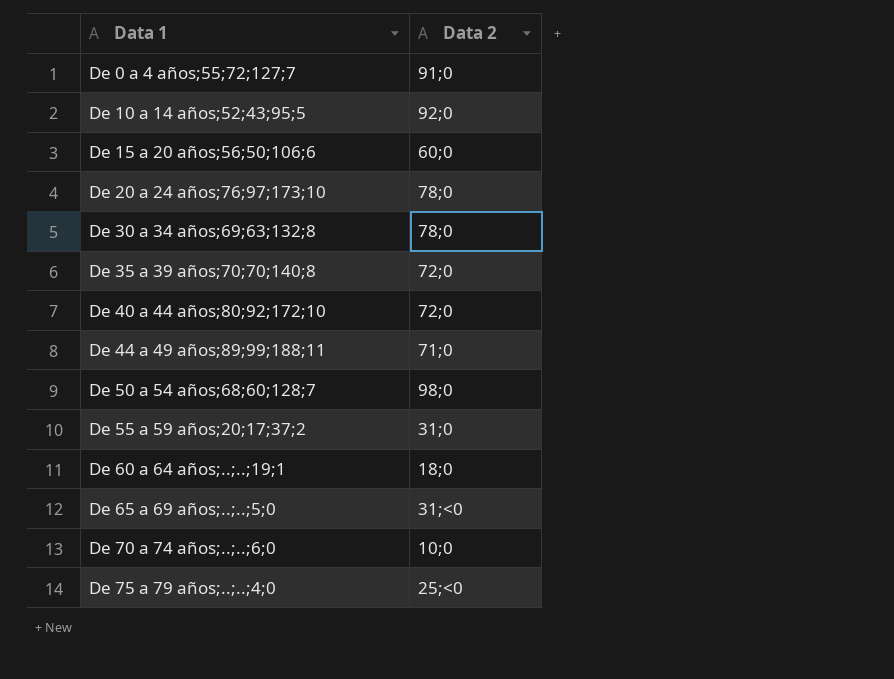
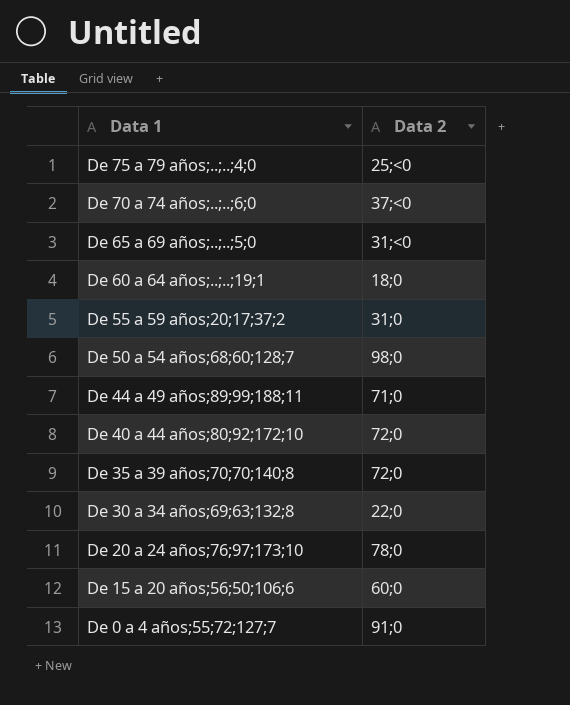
row order: Data 1 ascending -> Data 1 descending
row De 10 a 14 años;52;43;95;5: 92;0 -> none
De 70 a 74 años;..;..;6;0 | Data 2: 10;0 -> 37;<0
De 30 a 34 años;69;63;132;8 | Data 2: 78;0 -> 22;0

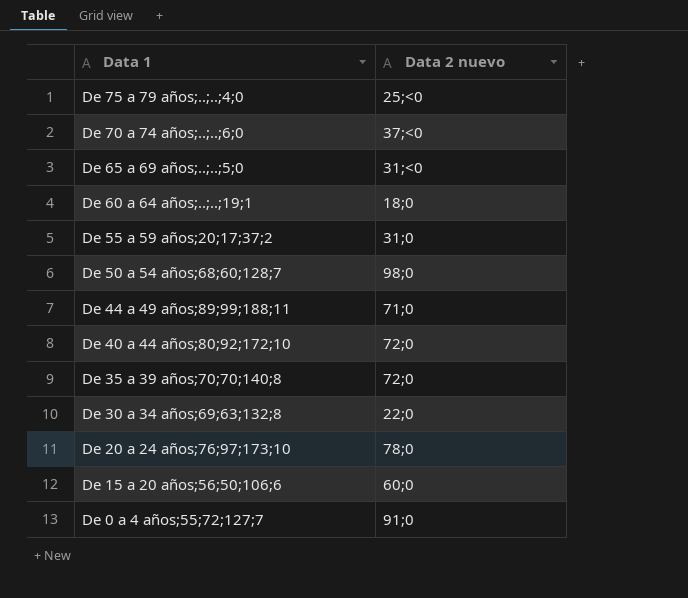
column name: Data 2 -> Data 2 nuevo

